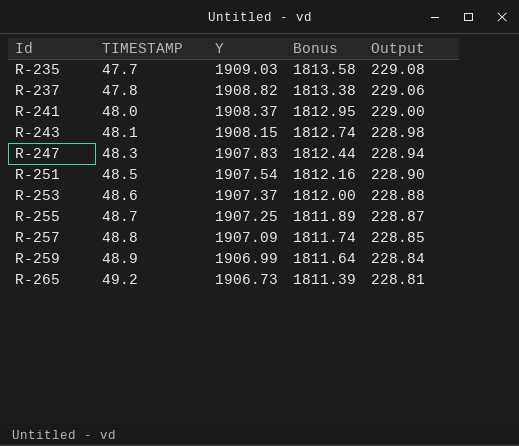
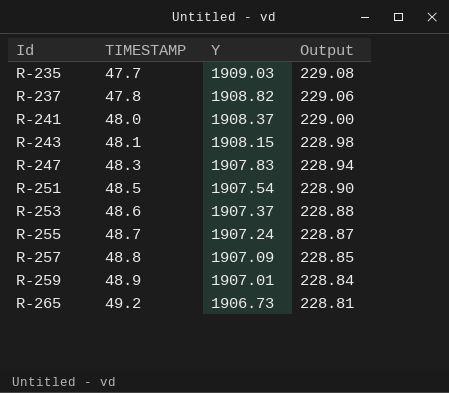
column Bonus | formula: [Y] * 0.95 -> none
R-255 | Y: 1907.25 -> 1907.24
R-259 | Y: 1906.99 -> 1907.01

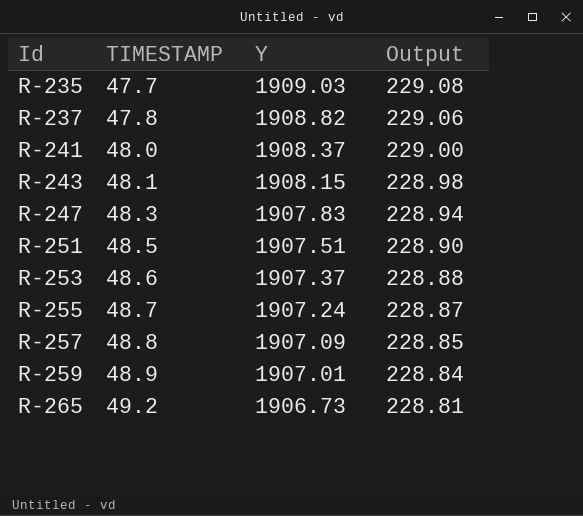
R-251 | Y: 1907.54 -> 1907.51

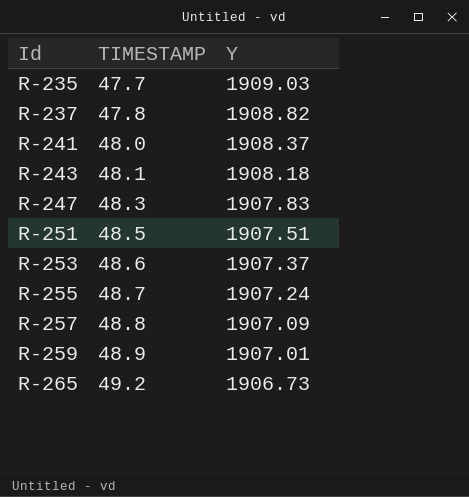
column Output | formula: [Y] * 0.12 -> none
R-243 | Y: 1908.15 -> 1908.18

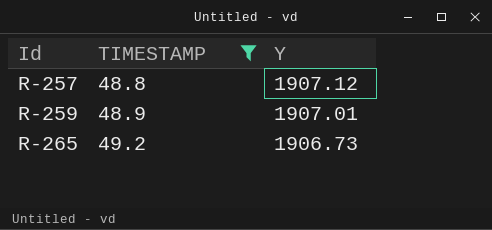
filter: none -> TIMESTAMP >= 48.8
R-257 | Y: 1907.09 -> 1907.12

